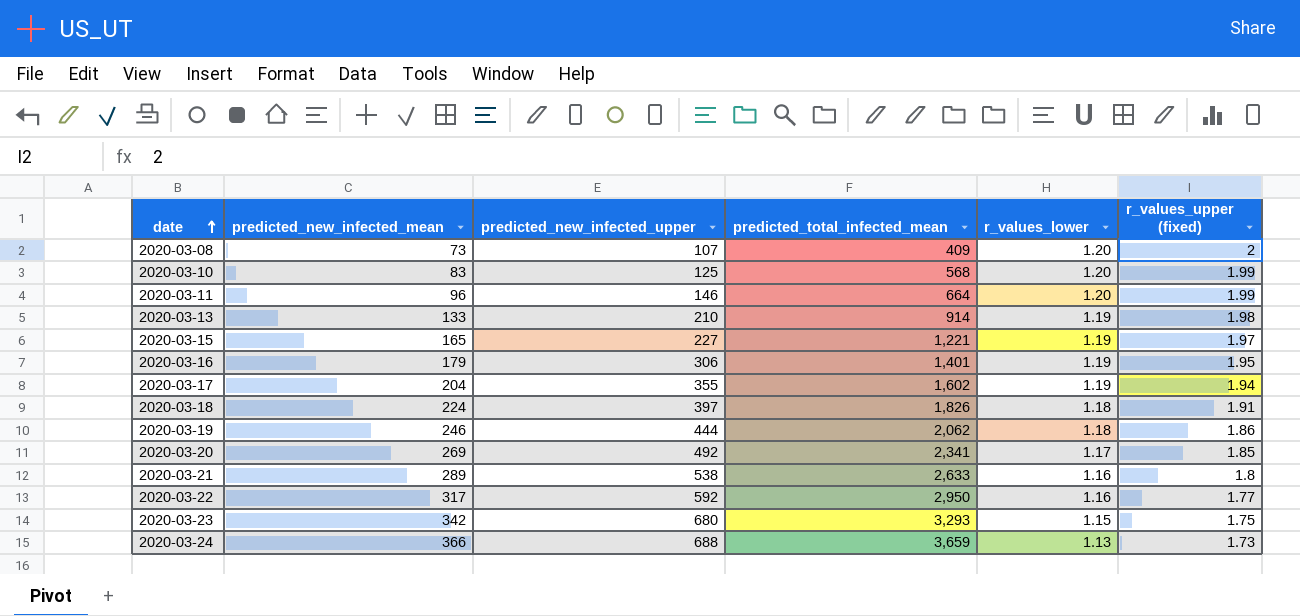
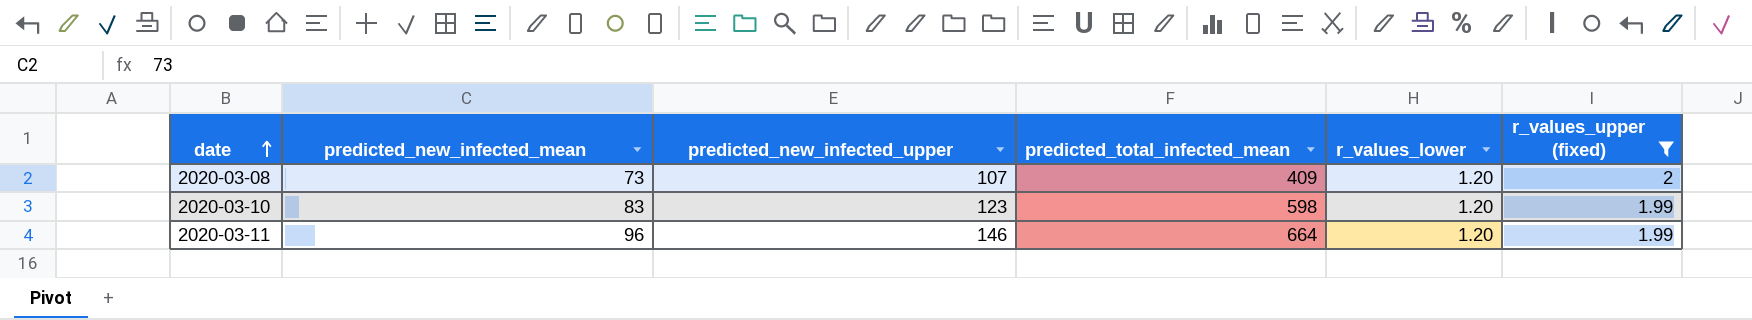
filter: none -> r_values_upper (fixed) >= 1.99
2020-03-10 | predicted_new_infected_upper: 125 -> 123
2020-03-10 | predicted_total_infected_mean: 568 -> 598

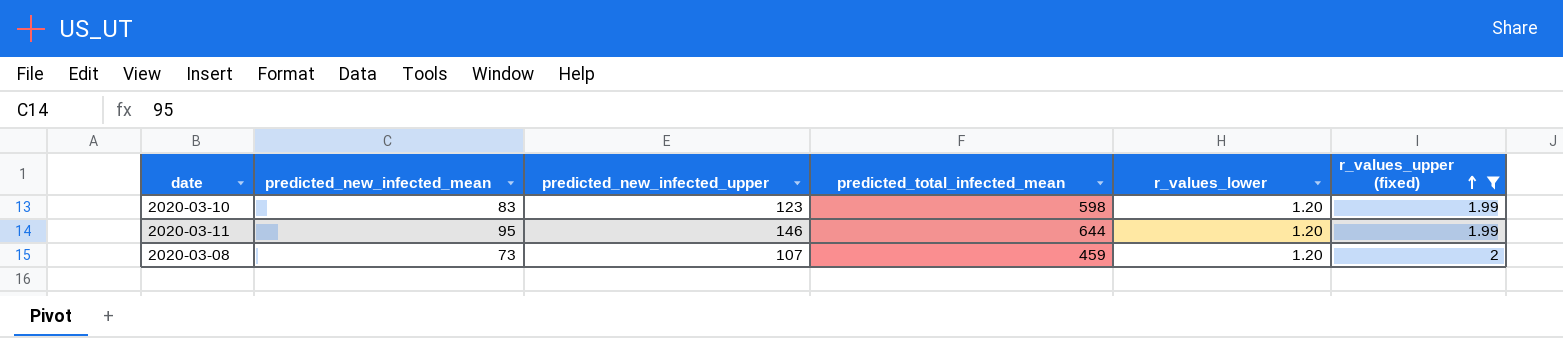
row order: date ascending -> r_values_upper (fixed) ascending
2020-03-11 | predicted_new_infected_mean: 96 -> 95
2020-03-11 | predicted_total_infected_mean: 664 -> 644
2020-03-08 | predicted_total_infected_mean: 409 -> 459

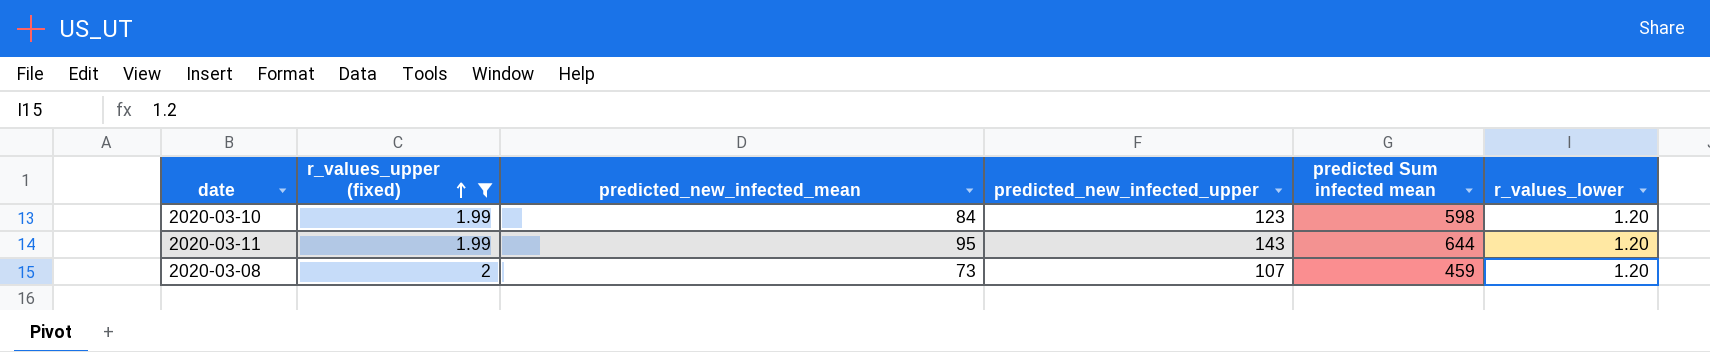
column r_values_upper (fixed) | position: 6 -> 2
column name: predicted_total_infected_mean -> predicted Sum infected mean
2020-03-10 | predicted_new_infected_mean: 83 -> 84
2020-03-11 | predicted_new_infected_upper: 146 -> 143

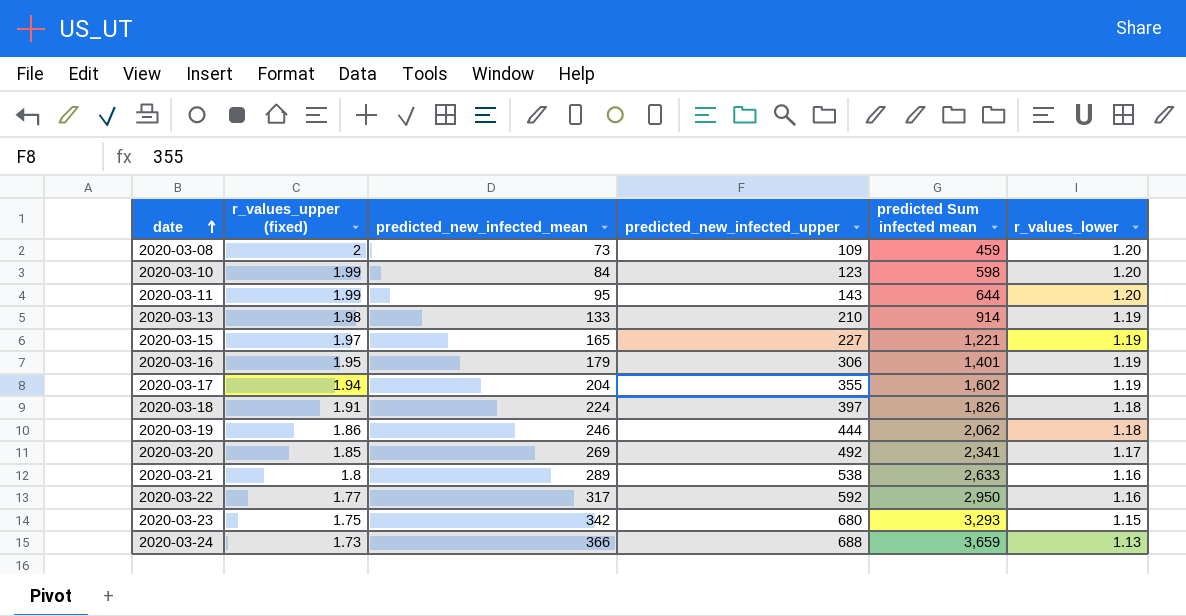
filter: r_values_upper (fixed) >= 1.99 -> none
row order: r_values_upper (fixed) ascending -> date ascending
2020-03-08 | predicted_new_infected_upper: 107 -> 109

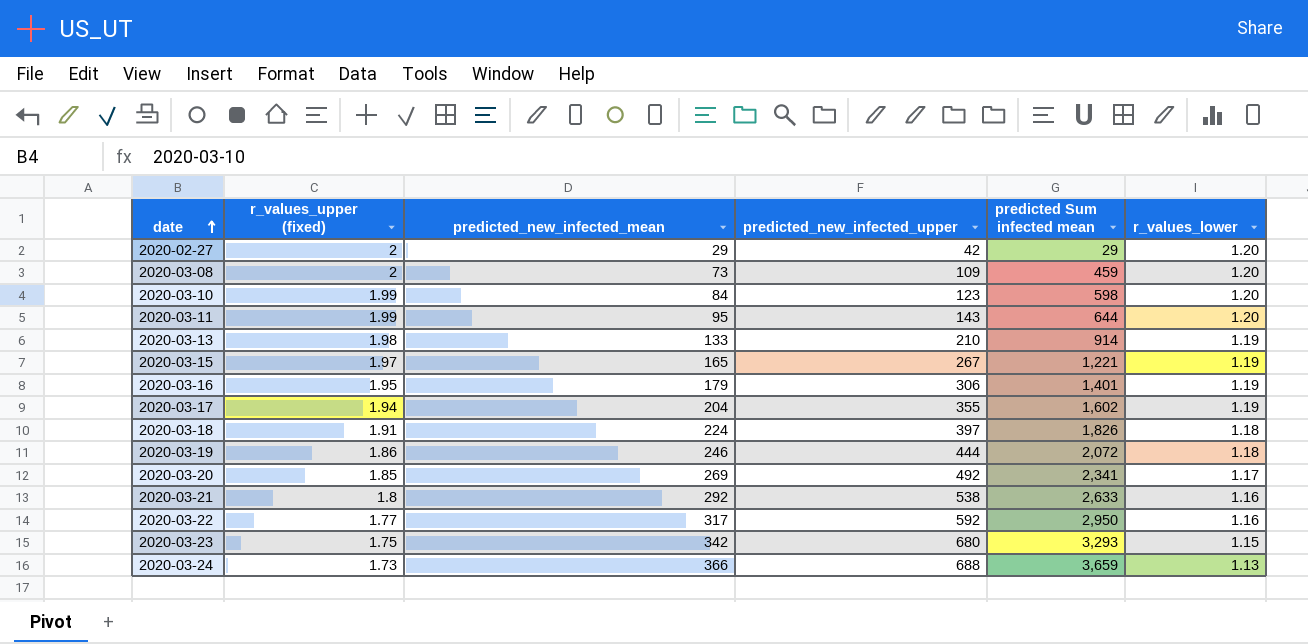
row 2020-02-27: none -> 2 | 29 | 42 | 29 | 1.20
2020-03-15 | predicted_new_infected_upper: 227 -> 267
2020-03-19 | predicted Sum infected mean: 2,062 -> 2,072
2020-03-21 | predicted_new_infected_mean: 289 -> 292

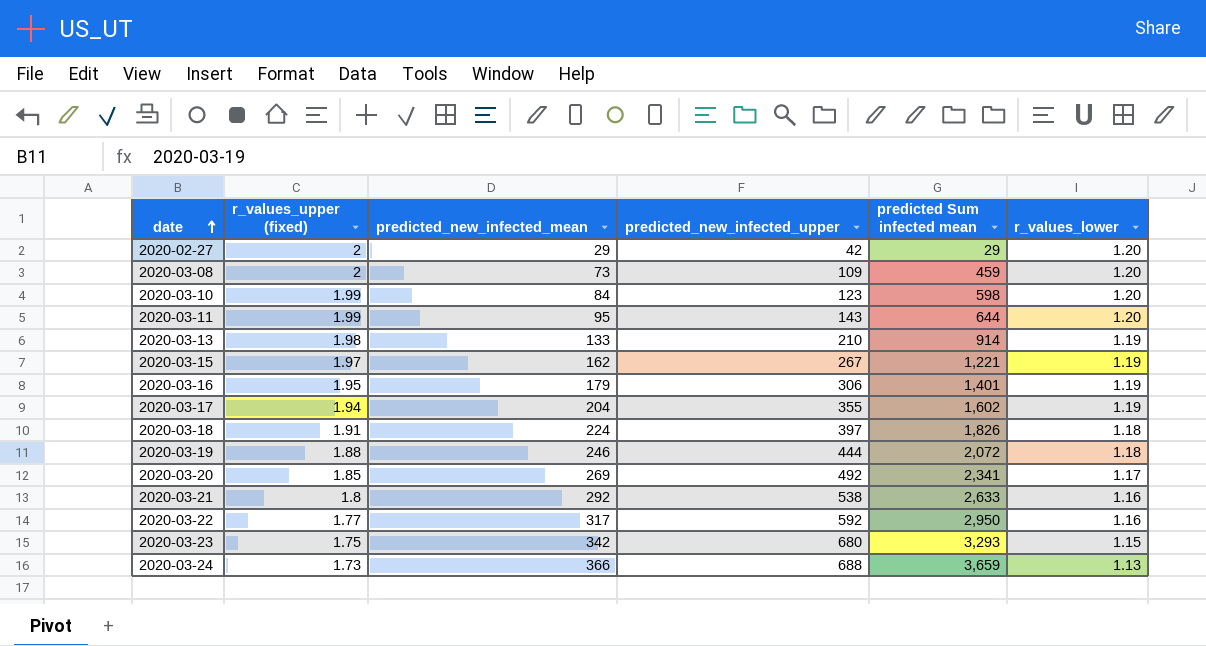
2020-03-15 | predicted_new_infected_mean: 165 -> 162
2020-03-19 | r_values_upper (fixed): 1.86 -> 1.88

